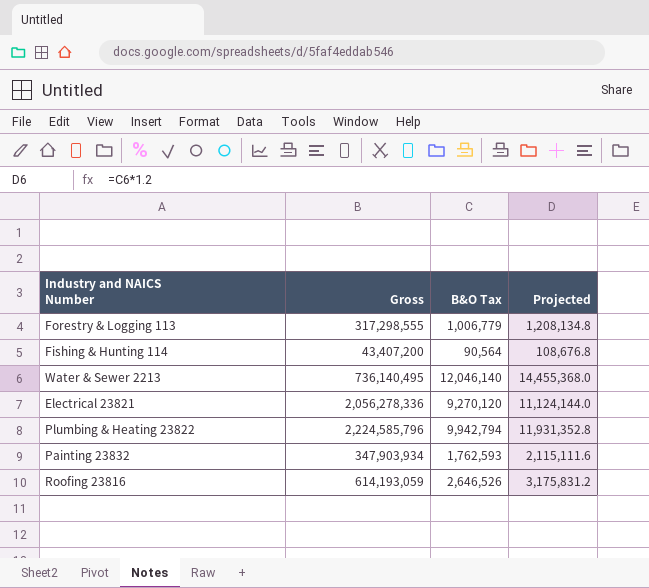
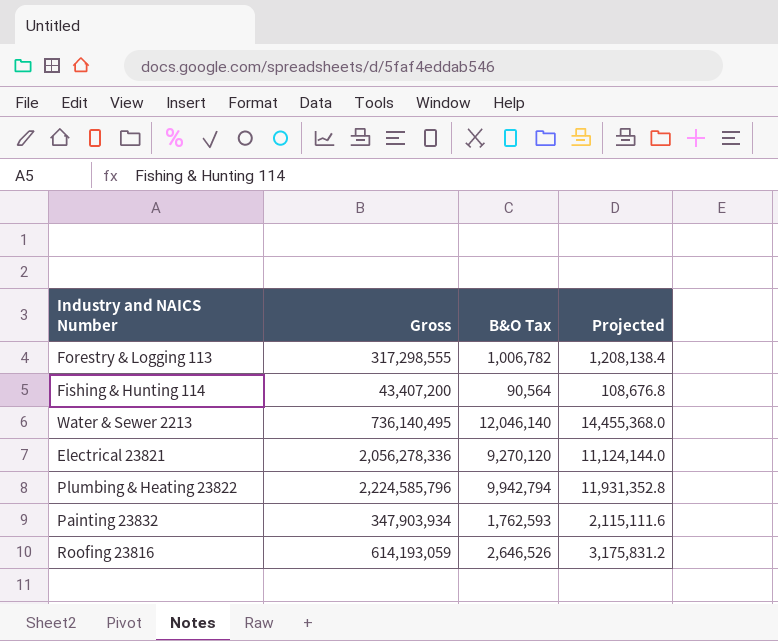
Forestry & Logging 113 | B&O Tax: 1,006,779 -> 1,006,782
Forestry & Logging 113 | Projected: 1,208,134.8 -> 1,208,138.4

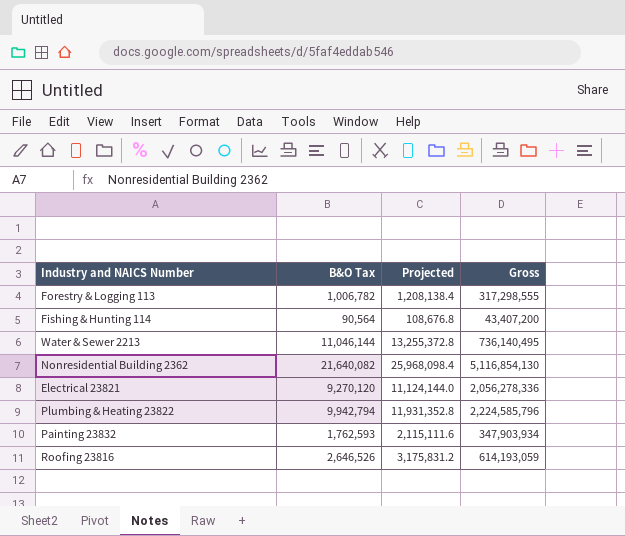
column Gross | position: 2 -> 4
Water & Sewer 2213 | B&O Tax: 12,046,140 -> 11,046,144
Water & Sewer 2213 | Projected: 14,455,368.0 -> 13,255,372.8
row Nonresidential Building 2362: none -> 21,640,082 | 25,968,098.4 | 5,116,854,130

